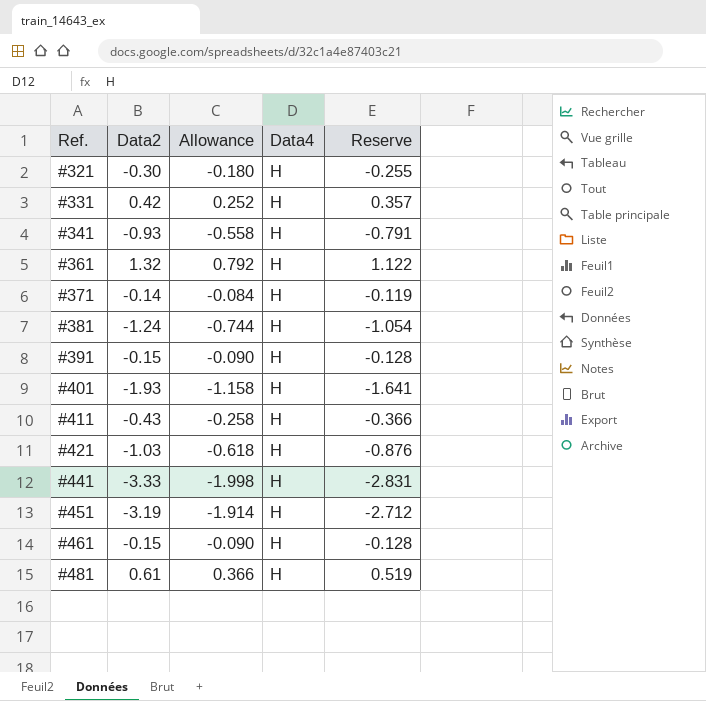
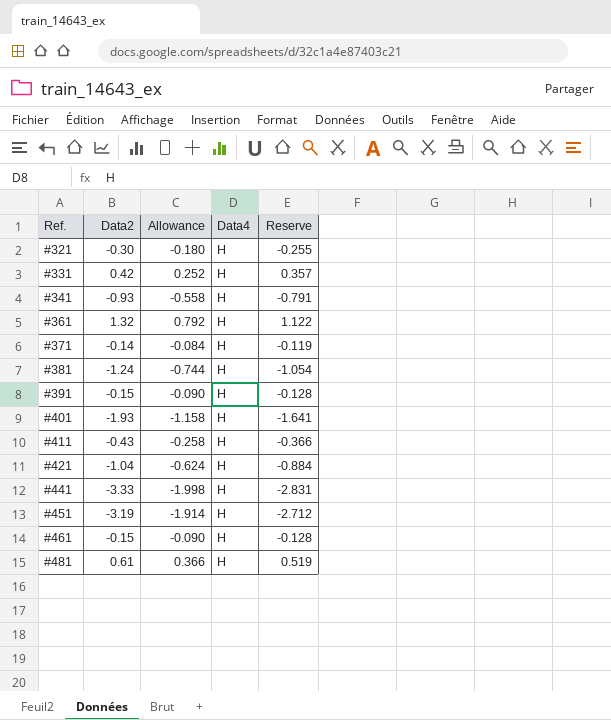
#421 | Data2: -1.03 -> -1.04
#421 | Allowance: -0.618 -> -0.624
#421 | Reserve: -0.876 -> -0.884

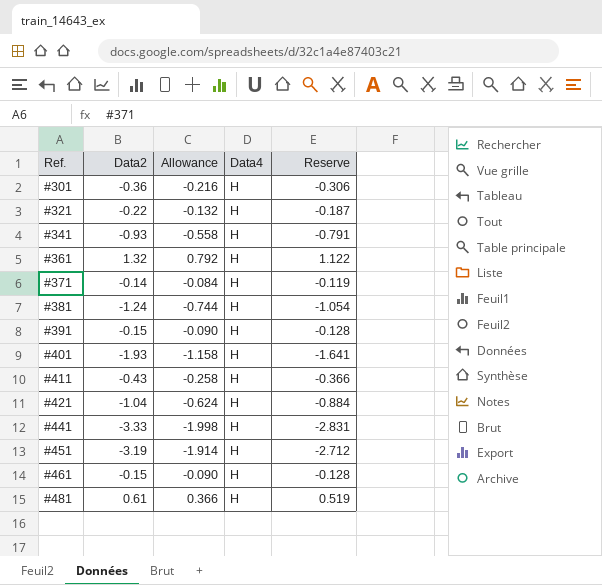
row #331: 0.42 | 0.252 | H | 0.357 -> none
row #301: none -> -0.36 | -0.216 | H | -0.306
#321 | Data2: -0.30 -> -0.22
#321 | Allowance: -0.180 -> -0.132
#321 | Reserve: -0.255 -> -0.187

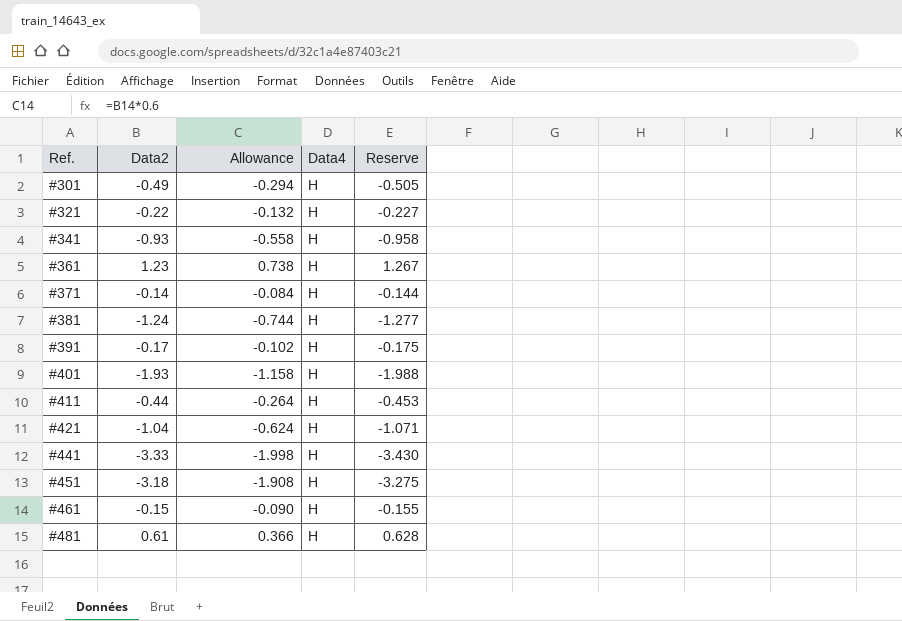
column Reserve | formula: [Data2] * 0.85 -> [Data2] * 1.03
#301 | Data2: -0.36 -> -0.49
#301 | Allowance: -0.216 -> -0.294
#361 | Data2: 1.32 -> 1.23
#361 | Allowance: 0.792 -> 0.738
#391 | Data2: -0.15 -> -0.17
#391 | Allowance: -0.090 -> -0.102
#411 | Data2: -0.43 -> -0.44
#411 | Allowance: -0.258 -> -0.264
#451 | Data2: -3.19 -> -3.18
#451 | Allowance: -1.914 -> -1.908

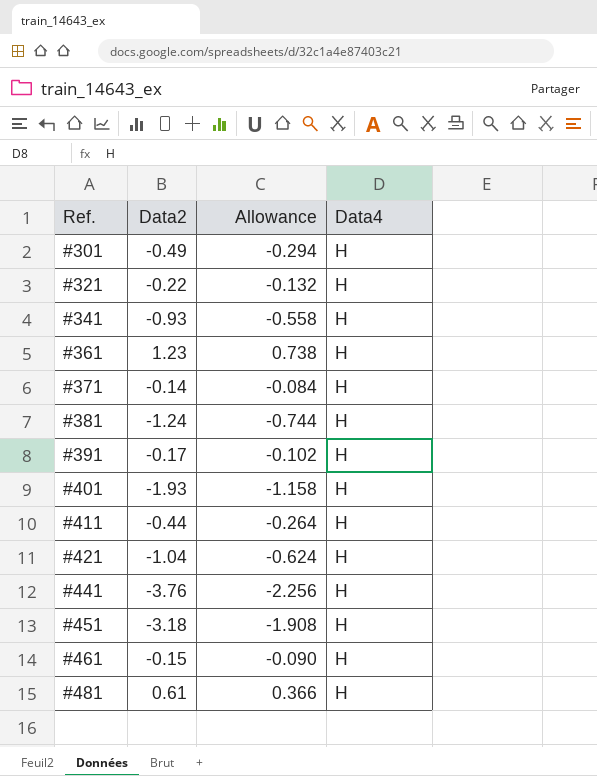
column Reserve | formula: [Data2] * 1.03 -> none
#441 | Data2: -3.33 -> -3.76
#441 | Allowance: -1.998 -> -2.256

